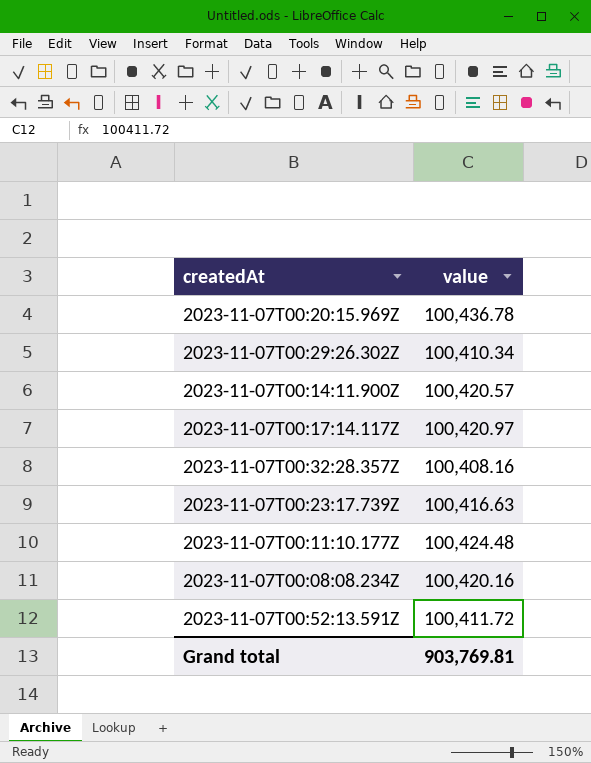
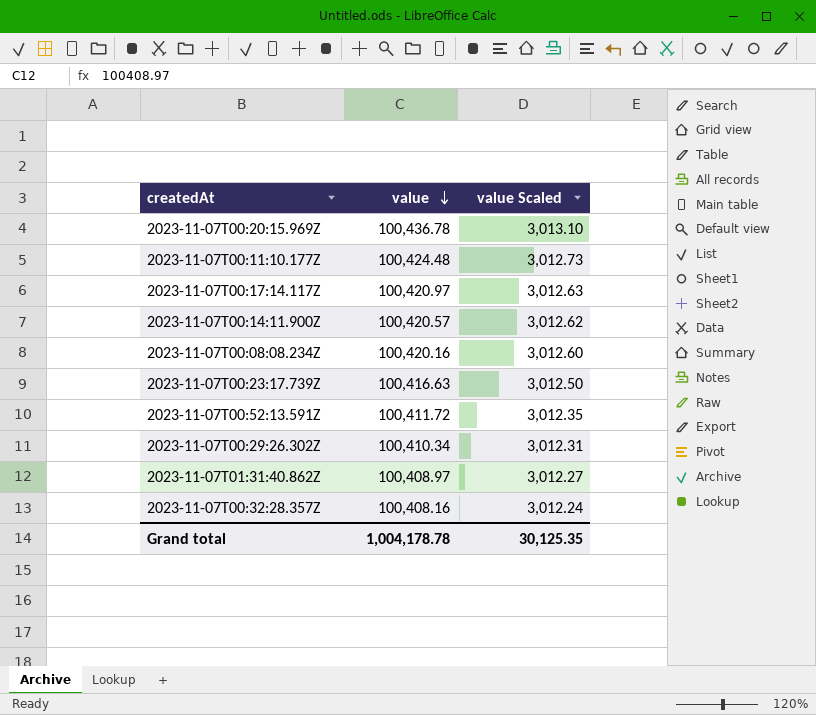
row order: none -> value descending
column value Scaled | formula: none -> [value] * 0.03
row 2023-11-07T01:31:40.862Z: none -> 100,408.97 | 3,012.27
Grand total | value: 903,769.81 -> 1,004,178.78

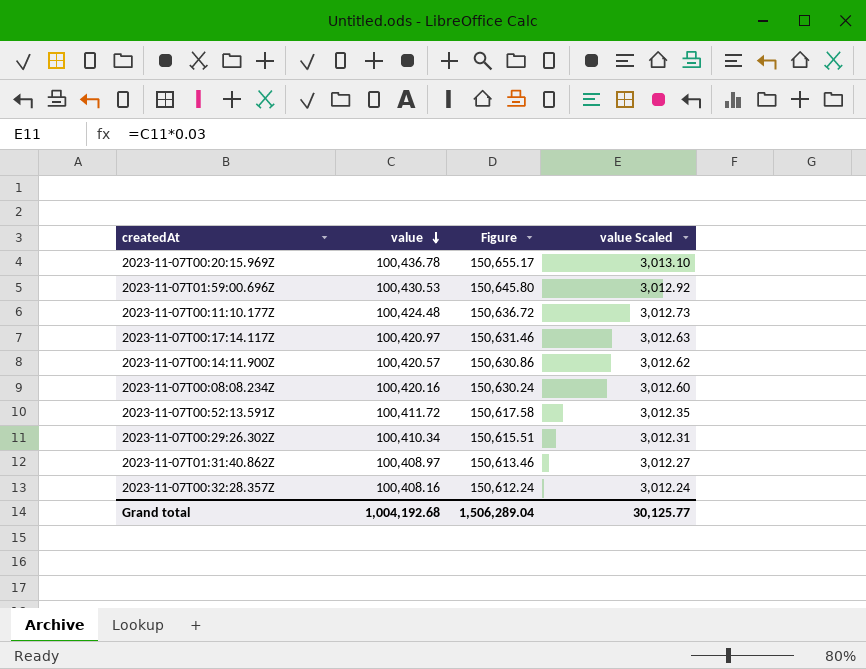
column Figure | formula: none -> [value] * 1.5
row 2023-11-07T00:23:17.739Z: 100,416.63 | 3,012.50 -> none
row 2023-11-07T01:59:00.696Z: none -> 100,430.53 | 150,645.80 | 3,012.92
Grand total | value: 1,004,178.78 -> 1,004,192.68
Grand total | value Scaled: 30,125.35 -> 30,125.77

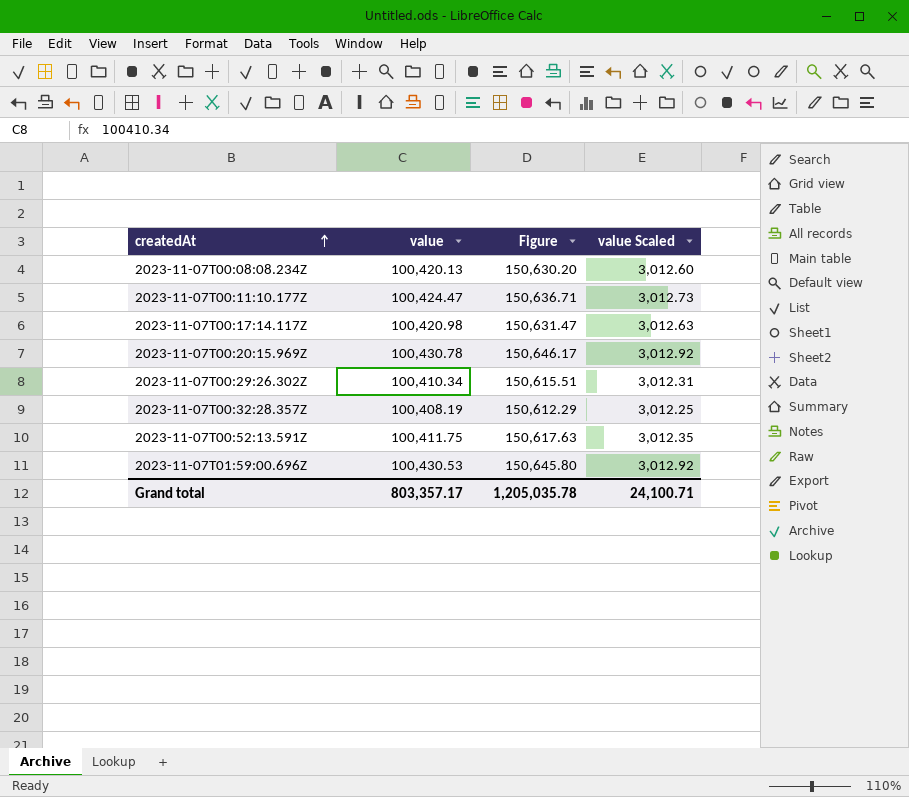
row order: value descending -> createdAt ascending
row 2023-11-07T00:14:11.900Z: 100,420.57 | 150,630.86 | 3,012.62 -> none
row 2023-11-07T01:31:40.862Z: 100,408.97 | 150,613.46 | 3,012.27 -> none
2023-11-07T00:08:08.234Z | value: 100,420.16 -> 100,420.13
2023-11-07T00:08:08.234Z | Figure: 150,630.24 -> 150,630.20
2023-11-07T00:11:10.177Z | value: 100,424.48 -> 100,424.47
2023-11-07T00:11:10.177Z | Figure: 150,636.72 -> 150,636.71
2023-11-07T00:17:14.117Z | value: 100,420.97 -> 100,420.98
2023-11-07T00:17:14.117Z | Figure: 150,631.46 -> 150,631.47
2023-11-07T00:20:15.969Z | value: 100,436.78 -> 100,430.78
2023-11-07T00:20:15.969Z | Figure: 150,655.17 -> 150,646.17
2023-11-07T00:20:15.969Z | value Scaled: 3,013.10 -> 3,012.92
2023-11-07T00:32:28.357Z | value: 100,408.16 -> 100,408.19
2023-11-07T00:32:28.357Z | Figure: 150,612.24 -> 150,612.29
2023-11-07T00:32:28.357Z | value Scaled: 3,012.24 -> 3,012.25
2023-11-07T00:52:13.591Z | value: 100,411.72 -> 100,411.75
2023-11-07T00:52:13.591Z | Figure: 150,617.58 -> 150,617.63
Grand total | value: 1,004,192.68 -> 803,357.17
Grand total | Figure: 1,506,289.04 -> 1,205,035.78
Grand total | value Scaled: 30,125.77 -> 24,100.71

